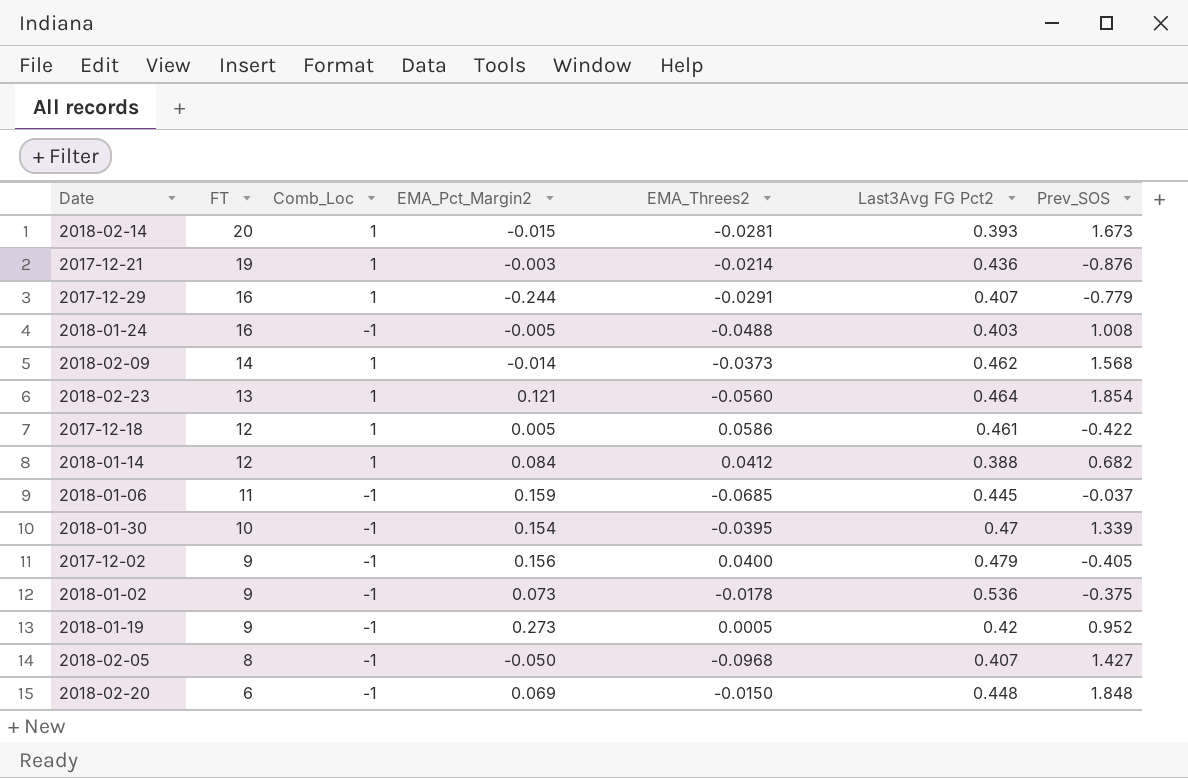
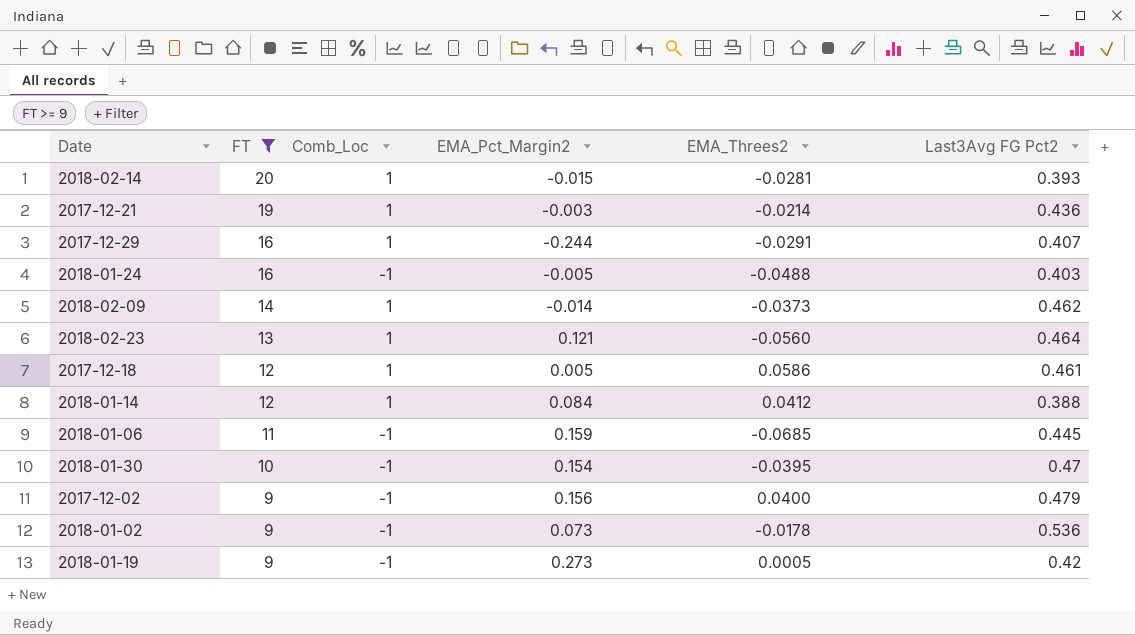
filter: none -> FT >= 9
column Prev_SOS | position: 7 -> none

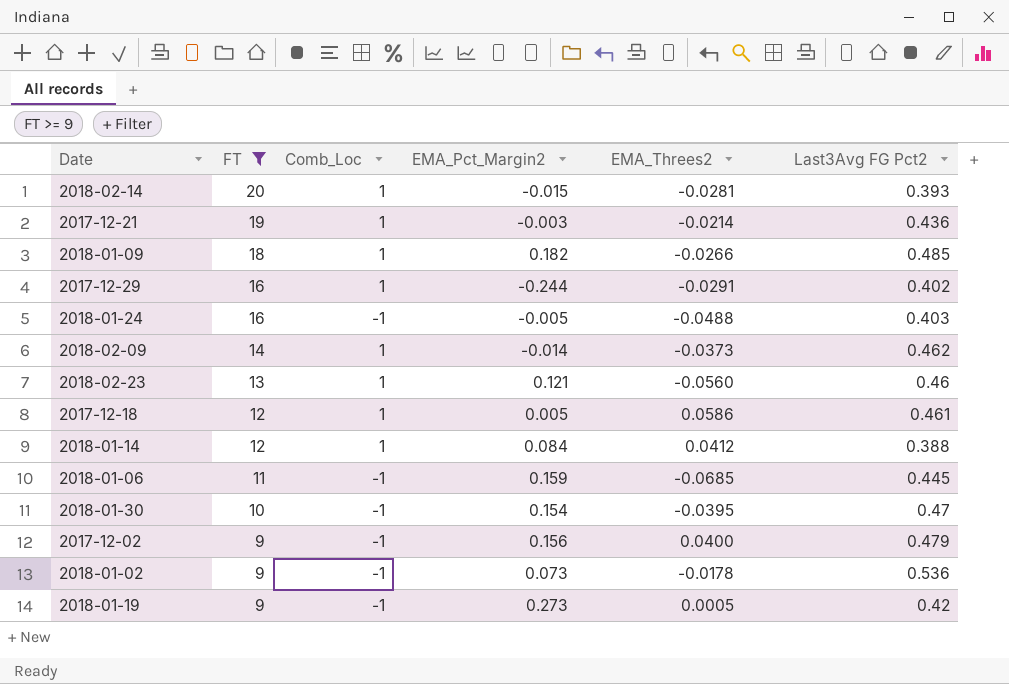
row 2018-01-09: none -> 18 | 1 | 0.182 | -0.0266 | 0.485
2017-12-29 | Last3Avg FG Pct2: 0.407 -> 0.402
2018-02-23 | Last3Avg FG Pct2: 0.464 -> 0.46

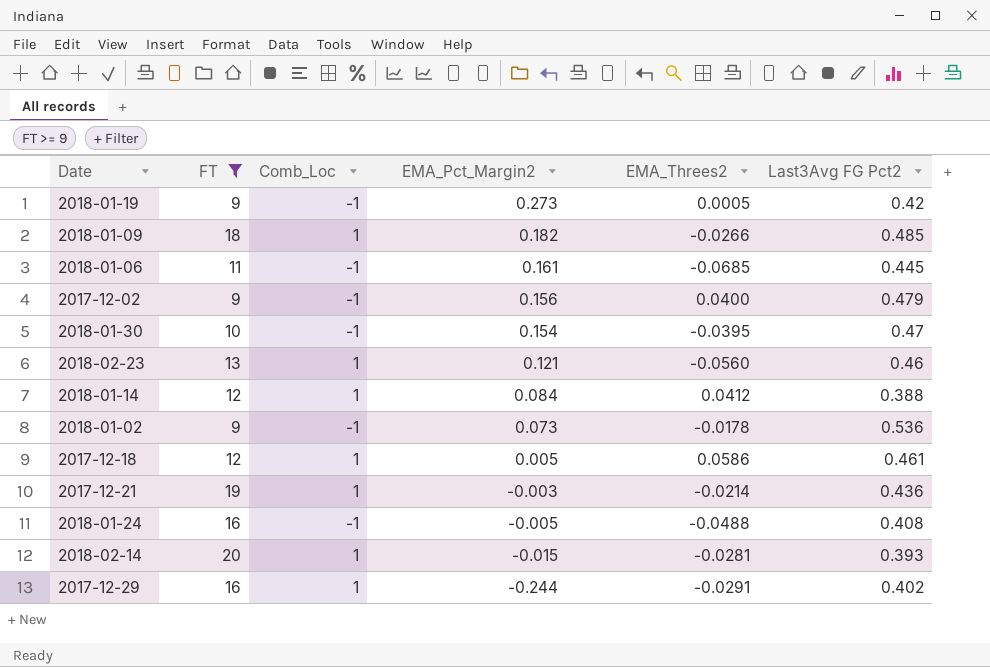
row order: FT descending -> EMA_Pct_Margin2 descending
row 2018-02-09: 14 | 1 | -0.014 | -0.0373 | 0.462 -> none
2018-01-06 | EMA_Pct_Margin2: 0.159 -> 0.161
2018-01-24 | Last3Avg FG Pct2: 0.403 -> 0.408

